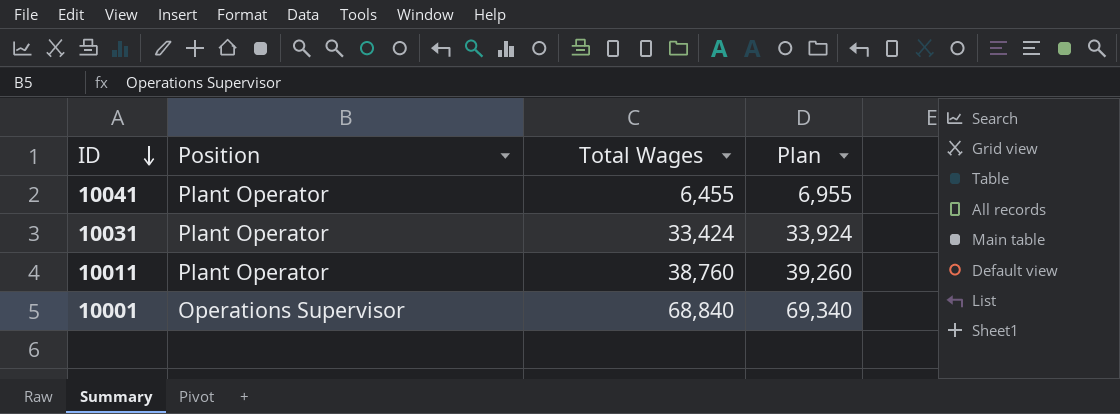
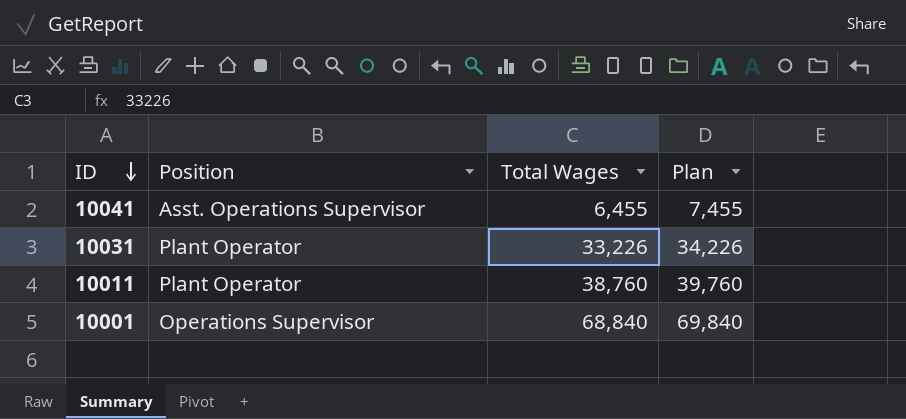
column Plan | formula: [Total Wages] + 500 -> [Total Wages] + 1000
10041 | Position: Plant Operator -> Asst. Operations Supervisor
10031 | Total Wages: 33,424 -> 33,226

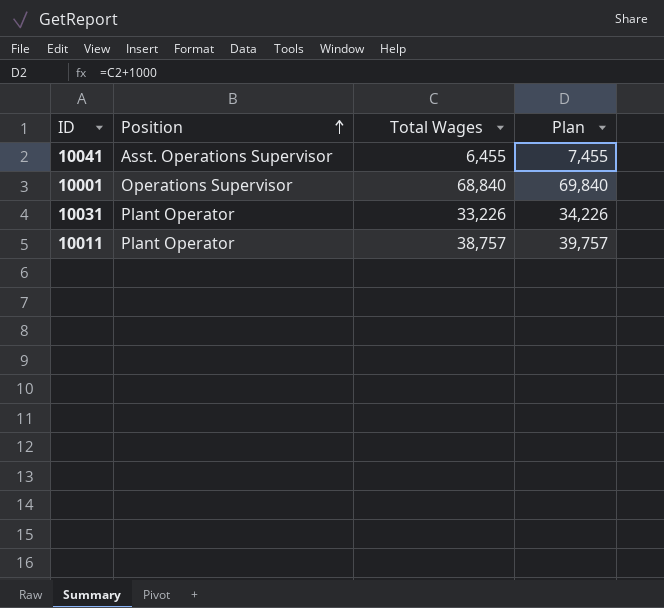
row order: ID descending -> Position ascending
10011 | Total Wages: 38,760 -> 38,757
10011 | Plan: 39,760 -> 39,757

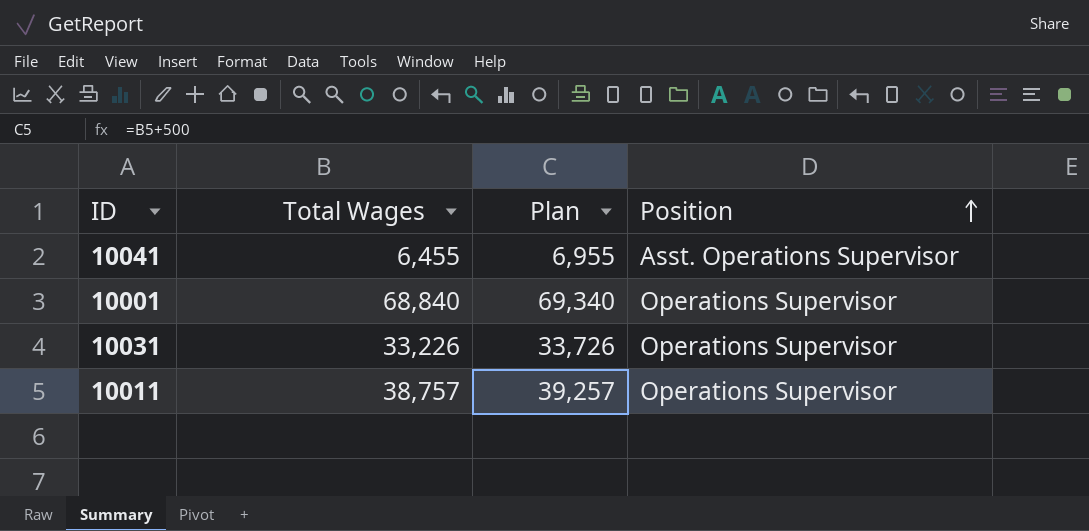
column Plan | formula: [Total Wages] + 1000 -> [Total Wages] + 500
column Position | position: 2 -> 4
10031 | Position: Plant Operator -> Operations Supervisor
10011 | Position: Plant Operator -> Operations Supervisor

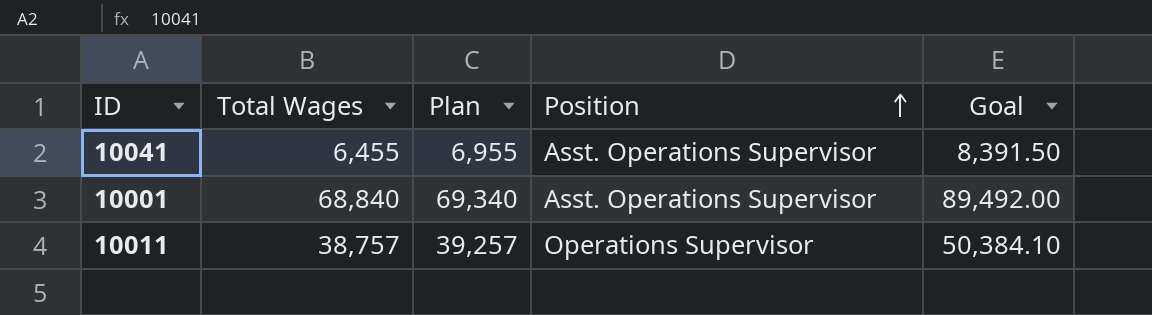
column Goal | formula: none -> [Total Wages] * 1.3
row 10031: 33,226 | 33,726 | Operations Supervisor -> none
10001 | Position: Operations Supervisor -> Asst. Operations Supervisor

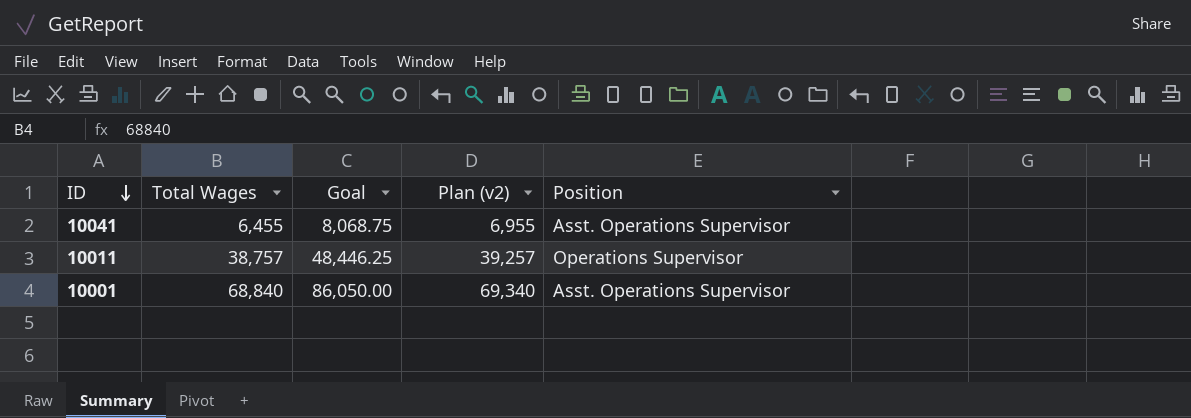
row order: Position ascending -> ID descending
column Goal | formula: [Total Wages] * 1.3 -> [Total Wages] * 1.25
column Goal | position: 5 -> 3
column name: Plan -> Plan (v2)

